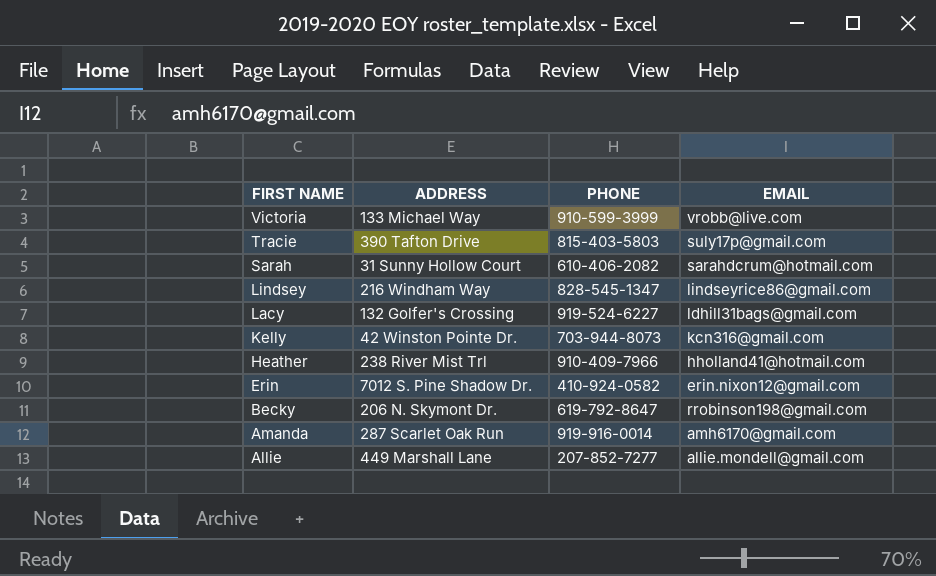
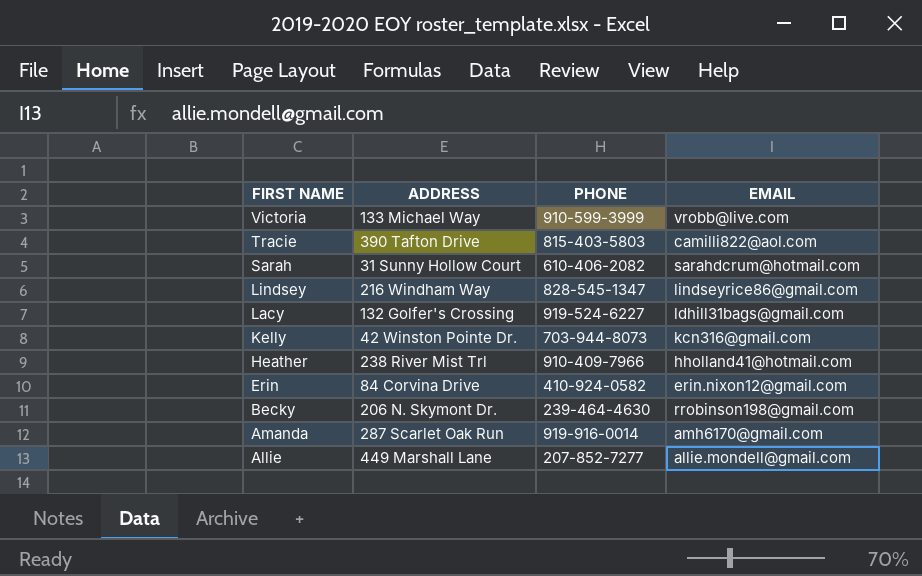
Tracie | EMAIL: suly17p@gmail.com -> camilli822@aol.com
Erin | ADDRESS: 7012 S. Pine Shadow Dr. -> 84 Corvina Drive
Becky | PHONE: 619-792-8647 -> 239-464-4630

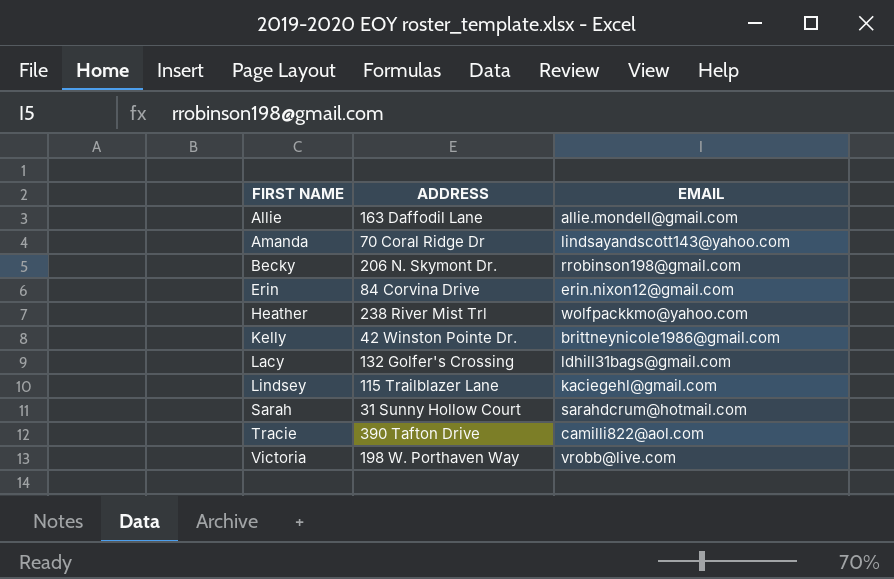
row order: FIRST NAME descending -> FIRST NAME ascending
column PHONE | position: 3 -> none
Allie | ADDRESS: 449 Marshall Lane -> 163 Daffodil Lane
Amanda | ADDRESS: 287 Scarlet Oak Run -> 70 Coral Ridge Dr
Amanda | EMAIL: amh6170@gmail.com -> lindsayandscott143@yahoo.com
Heather | EMAIL: hholland41@hotmail.com -> wolfpackkmo@yahoo.com
Kelly | EMAIL: kcn316@gmail.com -> brittneynicole1986@gmail.com
Lindsey | ADDRESS: 216 Windham Way -> 115 Trailblazer Lane
Lindsey | EMAIL: lindseyrice86@gmail.com -> kaciegehl@gmail.com
Victoria | ADDRESS: 133 Michael Way -> 198 W. Porthaven Way

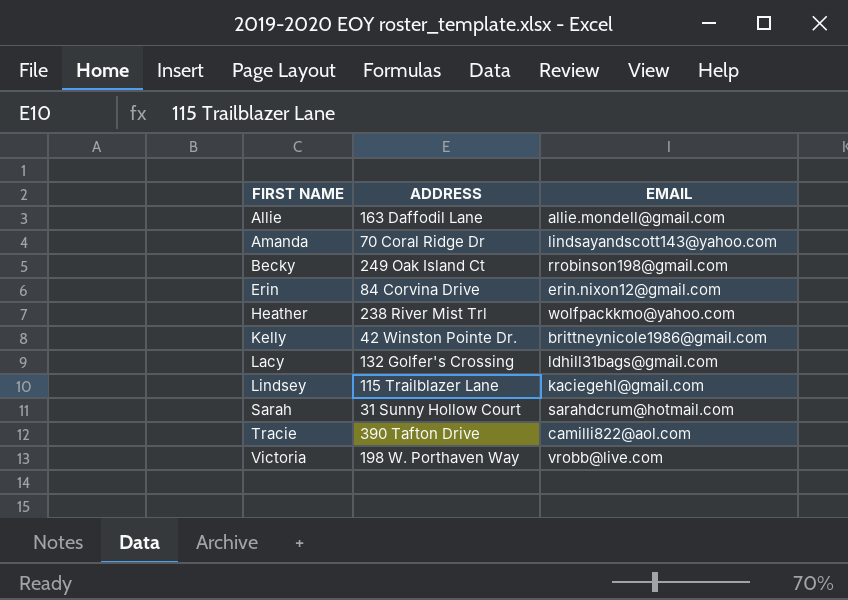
Becky | ADDRESS: 206 N. Skymont Dr. -> 249 Oak Island Ct

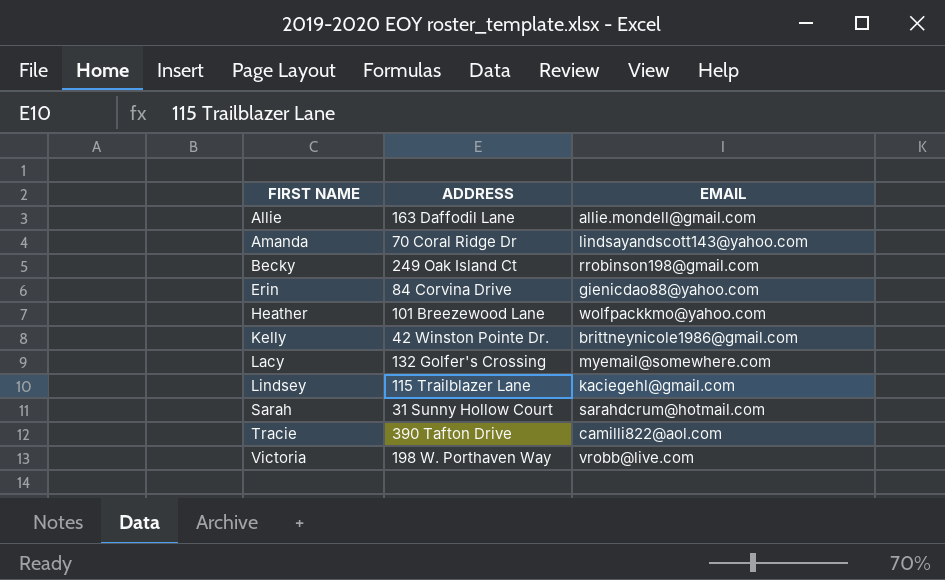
Erin | EMAIL: erin.nixon12@gmail.com -> gienicdao88@yahoo.com
Heather | ADDRESS: 238 River Mist Trl -> 101 Breezewood Lane
Lacy | EMAIL: ldhill31bags@gmail.com -> myemail@somewhere.com

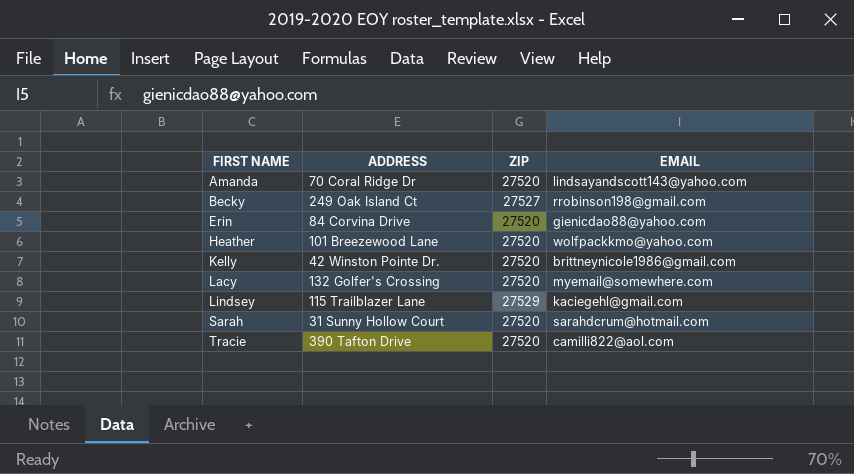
column ZIP | position: none -> 3
row Allie: 163 Daffodil Lane | allie.mondell@gmail.com -> none
row Victoria: 198 W. Porthaven Way | vrobb@live.com -> none

